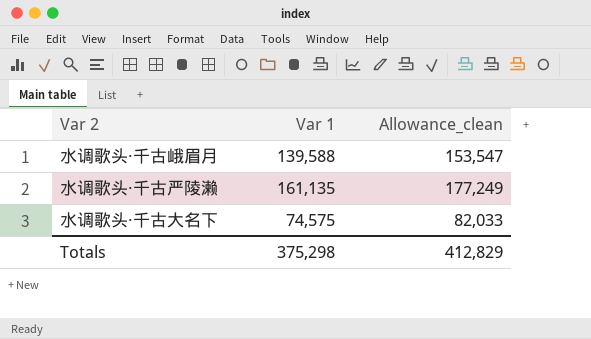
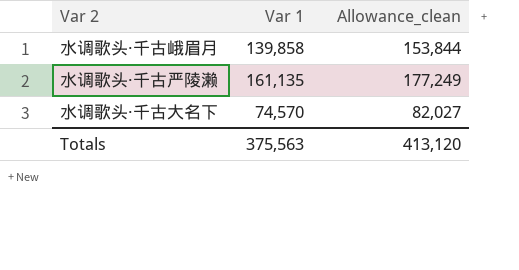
水调歌头·千古峨眉月 | Var 1: 139,588 -> 139,858
水调歌头·千古峨眉月 | Allowance_clean: 153,547 -> 153,844
水调歌头·千古大名下 | Var 1: 74,575 -> 74,570
水调歌头·千古大名下 | Allowance_clean: 82,033 -> 82,027
Totals | Var 1: 375,298 -> 375,563
Totals | Allowance_clean: 412,829 -> 413,120

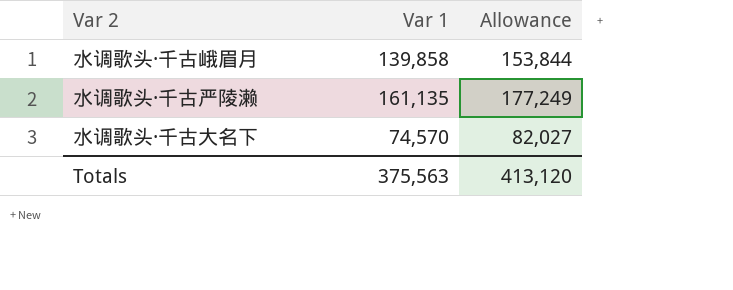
column name: Allowance_clean -> Allowance

